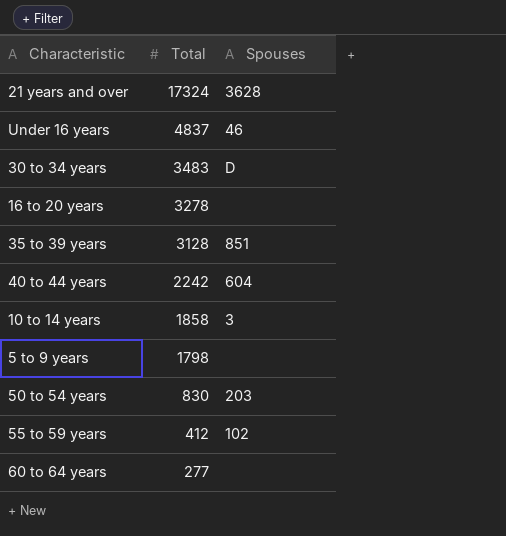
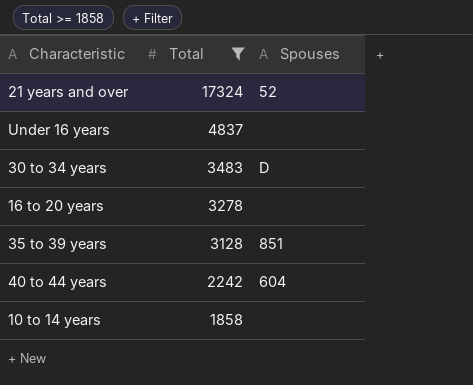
filter: none -> Total >= 1858
21 years and over | Spouses: 3628 -> 52
Under 16 years | Spouses: 46 -> none
10 to 14 years | Spouses: 3 -> none

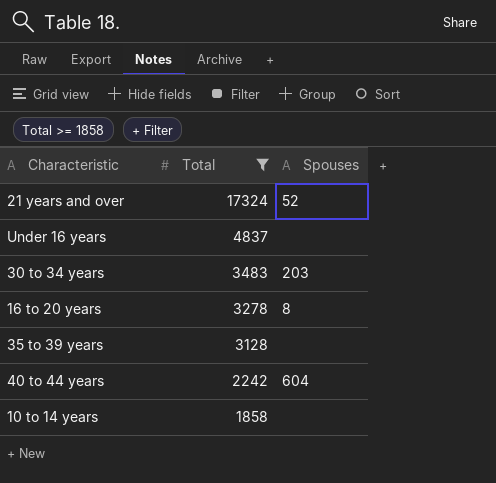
30 to 34 years | Spouses: D -> 203
16 to 20 years | Spouses: none -> 8
35 to 39 years | Spouses: 851 -> none

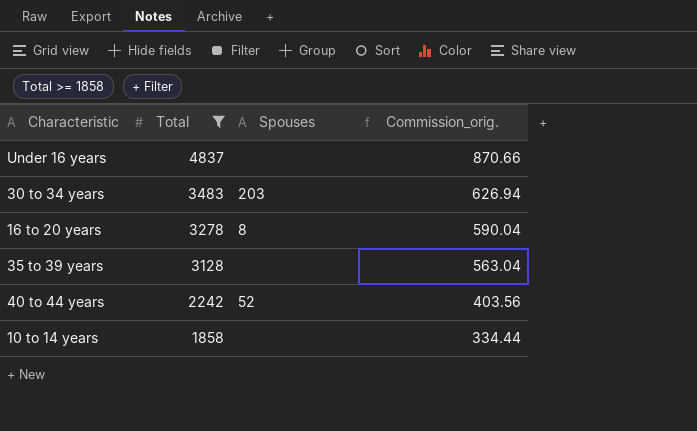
column Commission_orig. | formula: none -> [Total] * 0.18
row 21 years and over: 17324 | 52 -> none
40 to 44 years | Spouses: 604 -> 52

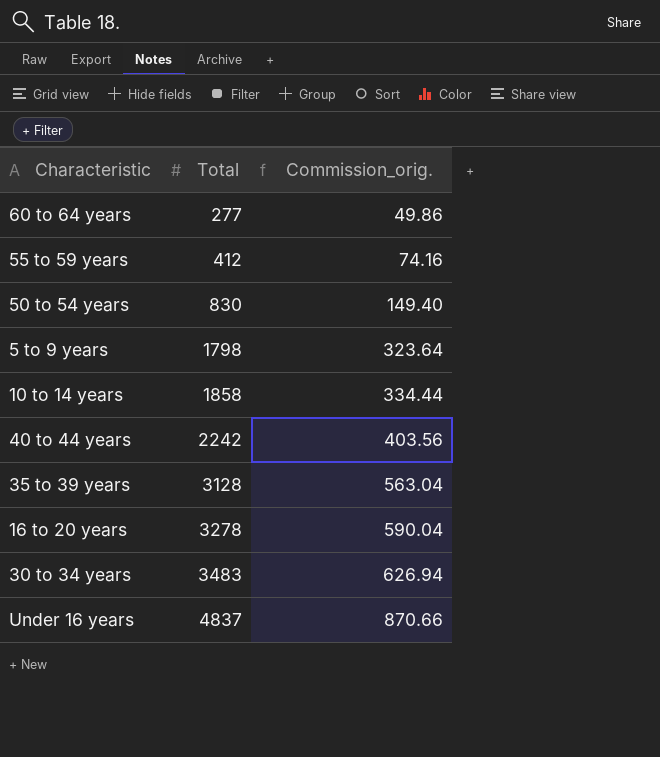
filter: Total >= 1858 -> none
row order: Total descending -> Total ascending
column Spouses | position: 3 -> none

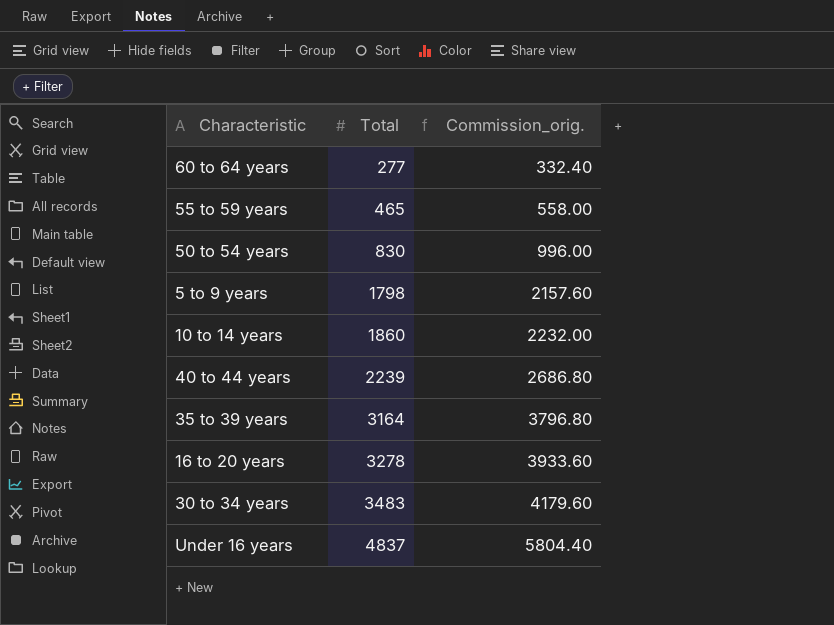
column Commission_orig. | formula: [Total] * 0.18 -> [Total] * 1.2
55 to 59 years | Total: 412 -> 465
10 to 14 years | Total: 1858 -> 1860
40 to 44 years | Total: 2242 -> 2239
35 to 39 years | Total: 3128 -> 3164

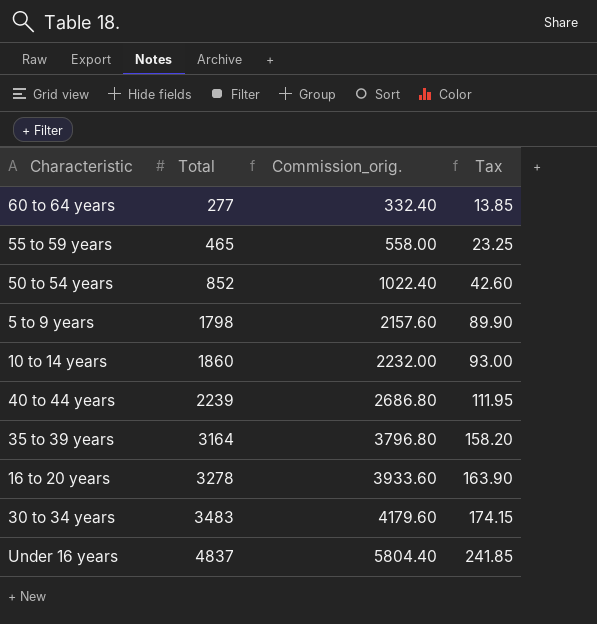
column Tax | formula: none -> [Total] * 0.05
50 to 54 years | Total: 830 -> 852
50 to 54 years | Commission_orig.: 996.00 -> 1022.40

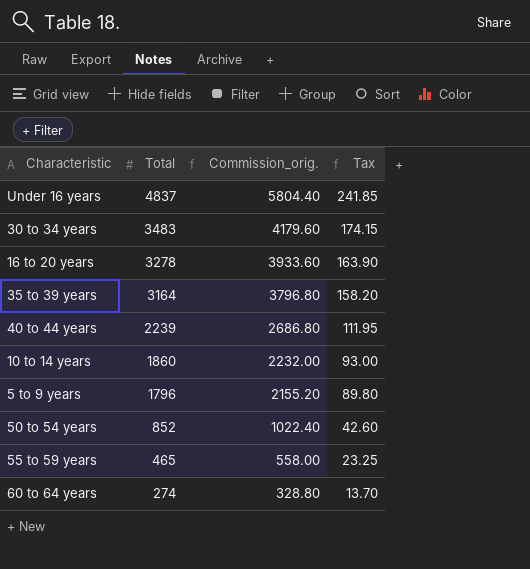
row order: Total ascending -> Total descending
5 to 9 years | Total: 1798 -> 1796
5 to 9 years | Commission_orig.: 2157.60 -> 2155.20
5 to 9 years | Tax: 89.90 -> 89.80
60 to 64 years | Total: 277 -> 274
60 to 64 years | Commission_orig.: 332.40 -> 328.80
60 to 64 years | Tax: 13.85 -> 13.70

